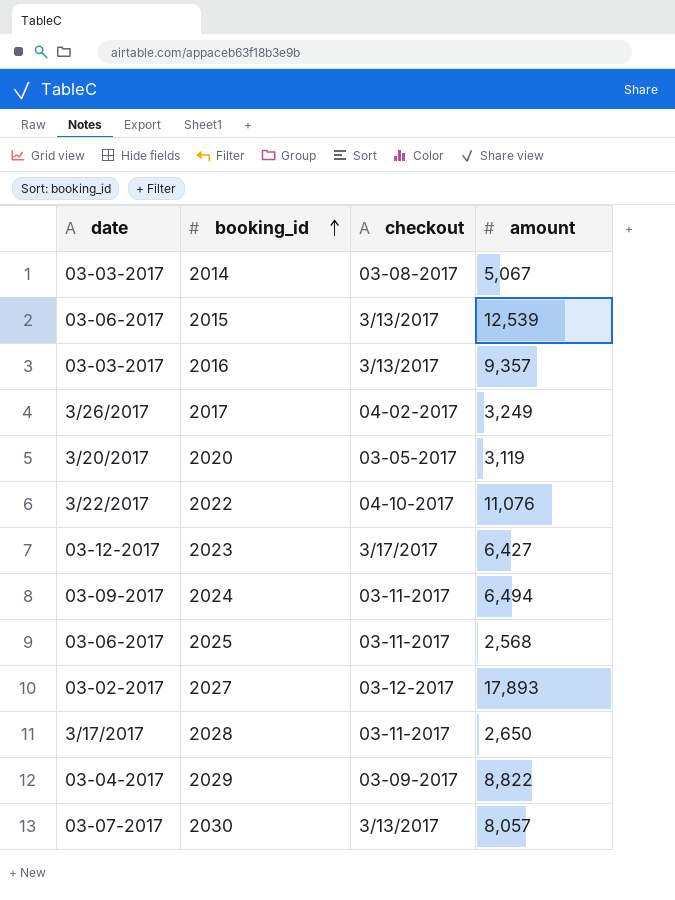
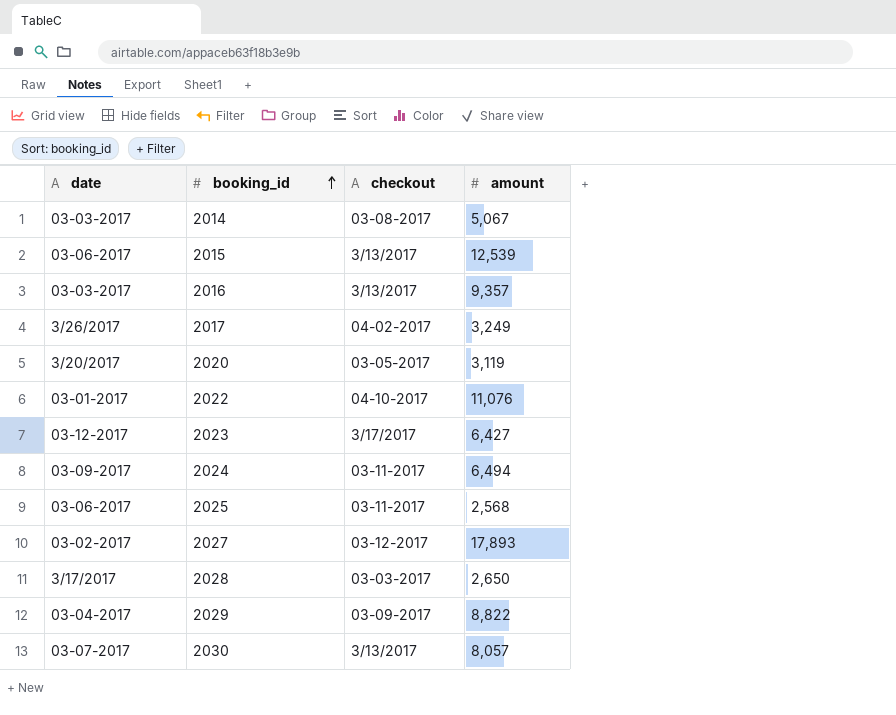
2022 | date: 3/22/2017 -> 03-01-2017
2028 | checkout: 03-11-2017 -> 03-03-2017

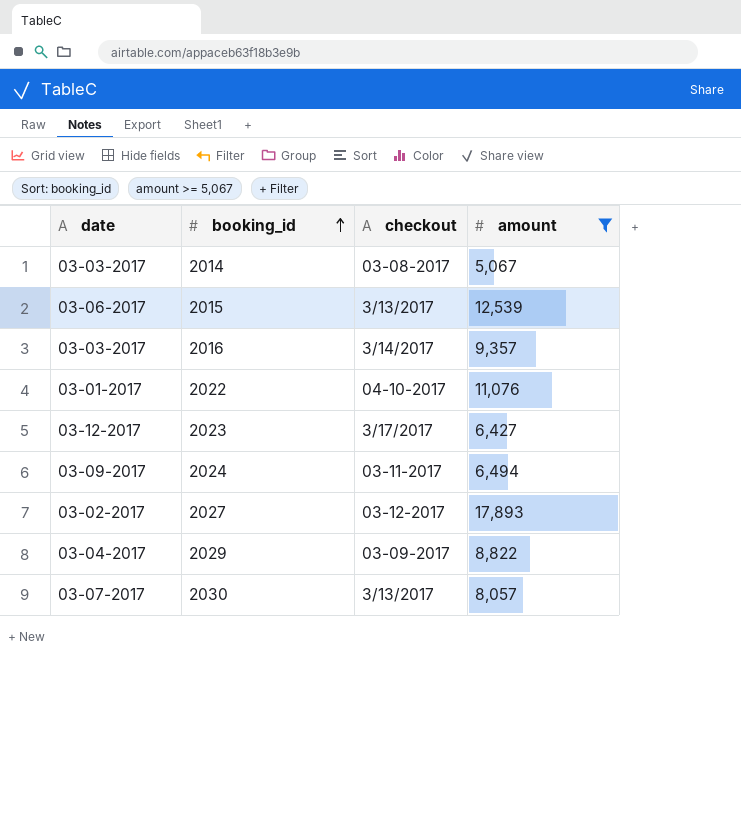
filter: none -> amount >= 5,067
2016 | checkout: 3/13/2017 -> 3/14/2017

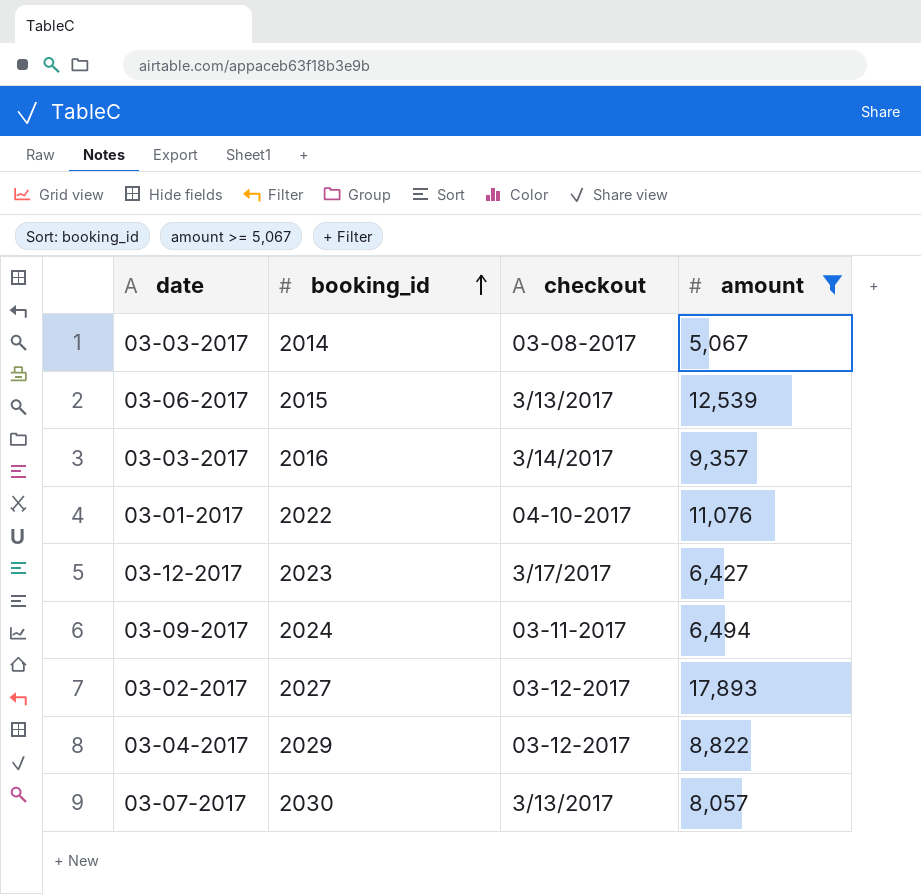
2029 | checkout: 03-09-2017 -> 03-12-2017

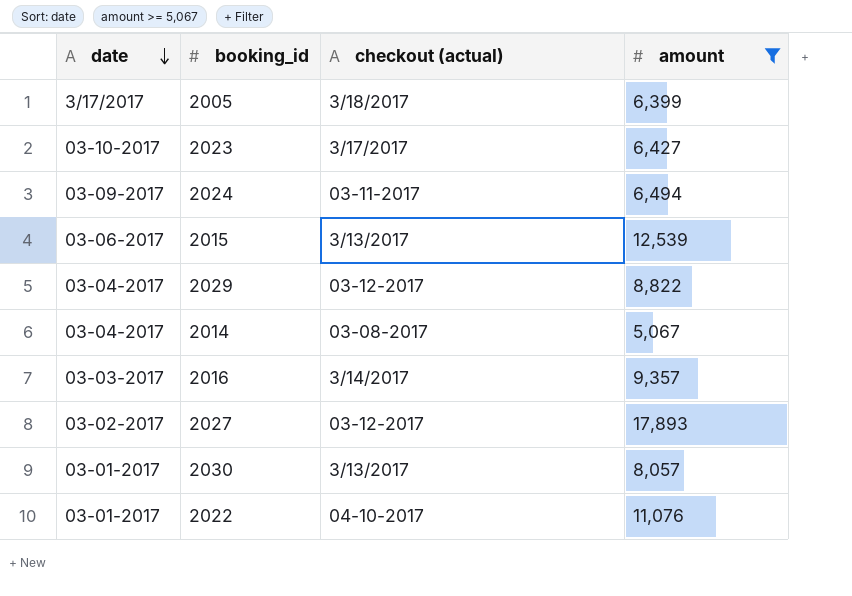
row order: booking_id ascending -> date descending
column name: checkout -> checkout (actual)
row 2005: none -> 3/17/2017 | 3/18/2017 | 6,399
2023 | date: 03-12-2017 -> 03-10-2017
2014 | date: 03-03-2017 -> 03-04-2017
2030 | date: 03-07-2017 -> 03-01-2017

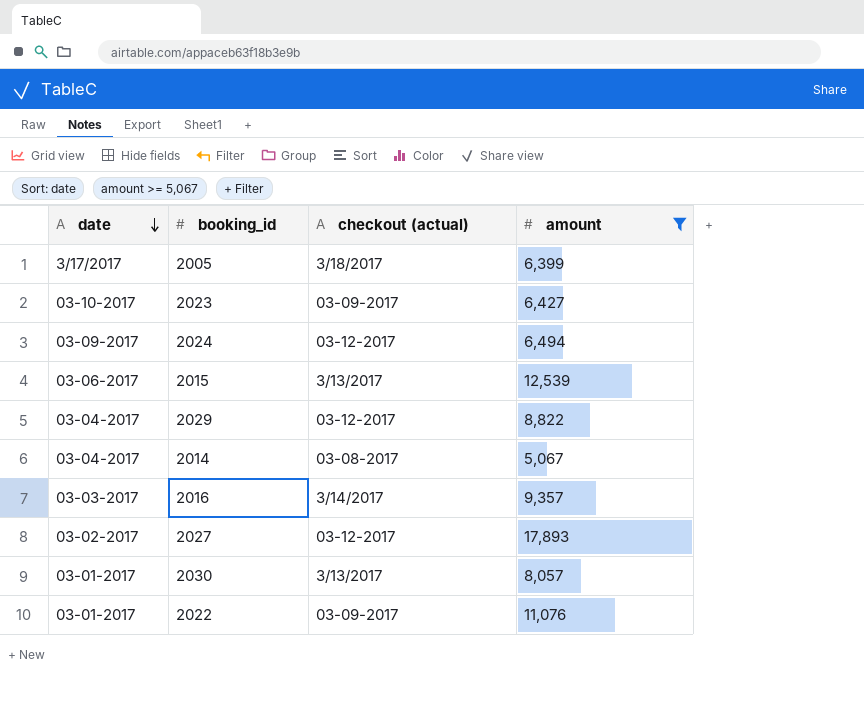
2023 | checkout (actual): 3/17/2017 -> 03-09-2017
2024 | checkout (actual): 03-11-2017 -> 03-12-2017
2022 | checkout (actual): 04-10-2017 -> 03-09-2017

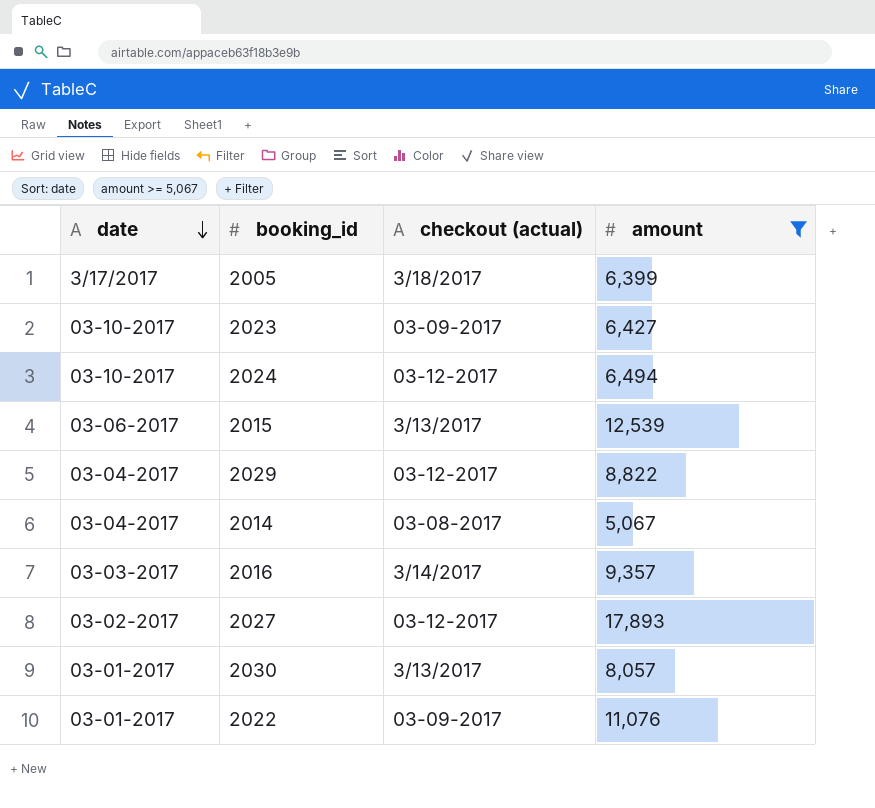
2024 | date: 03-09-2017 -> 03-10-2017

